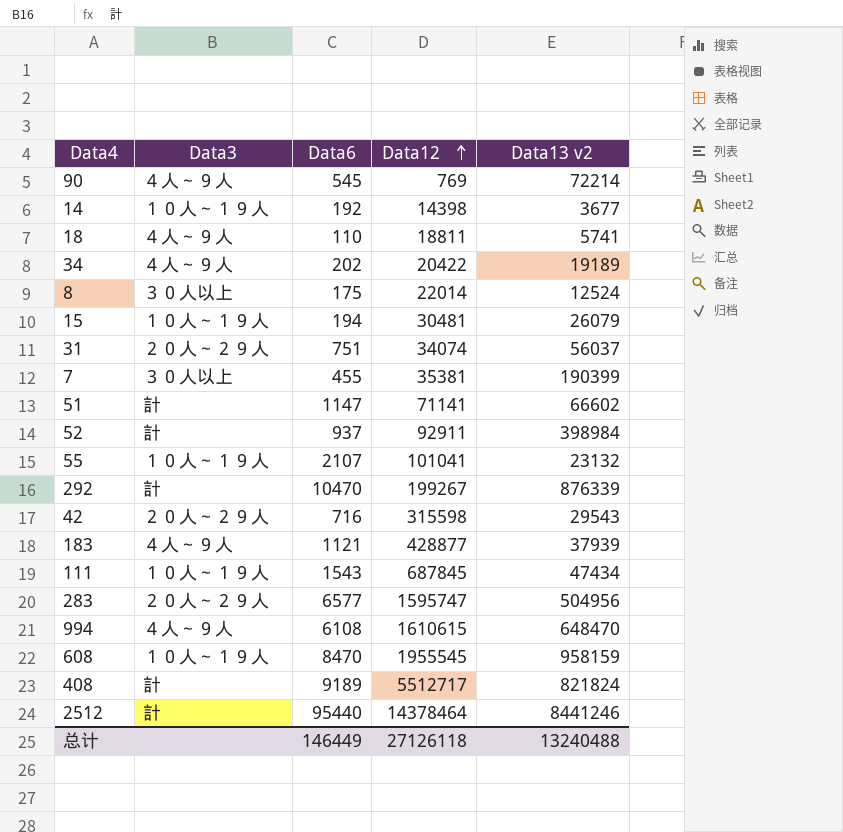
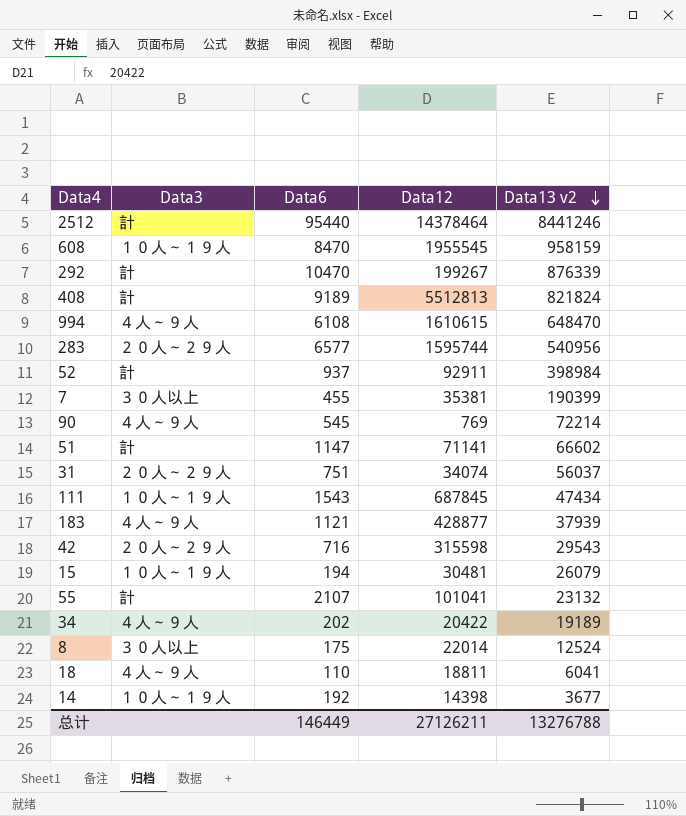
row order: Data12 ascending -> Data13 v2 descending
408 | Data12: 5512717 -> 5512813
283 | Data12: 1595747 -> 1595744
283 | Data13 v2: 504956 -> 540956
55 | Data3: １０人～１９人 -> 計
18 | Data13 v2: 5741 -> 6041
总计 | Data12: 27126118 -> 27126211
总计 | Data13 v2: 13240488 -> 13276788

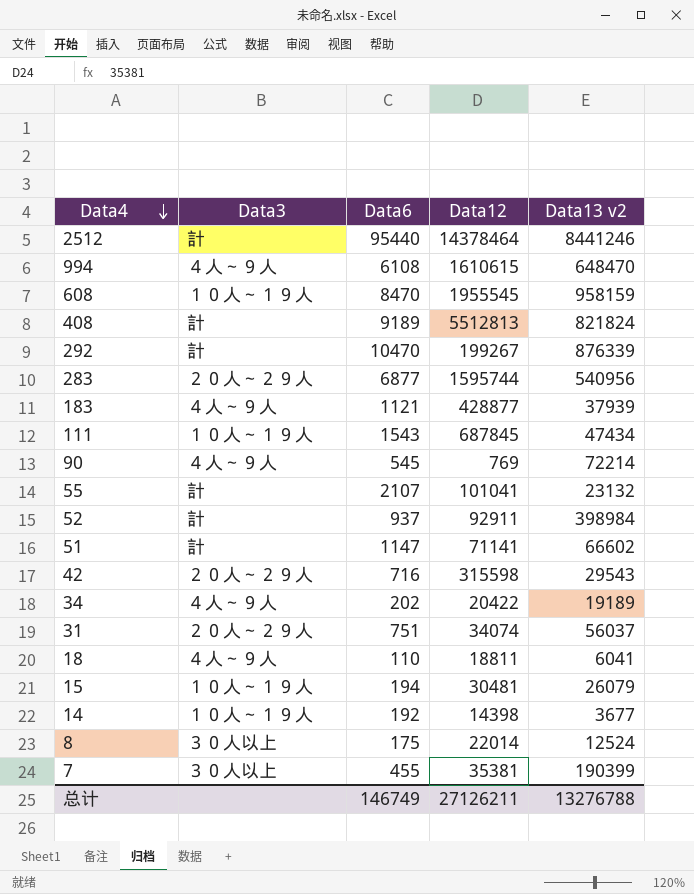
row order: Data13 v2 descending -> Data4 descending
283 | Data6: 6577 -> 6877
总计 | Data6: 146449 -> 146749

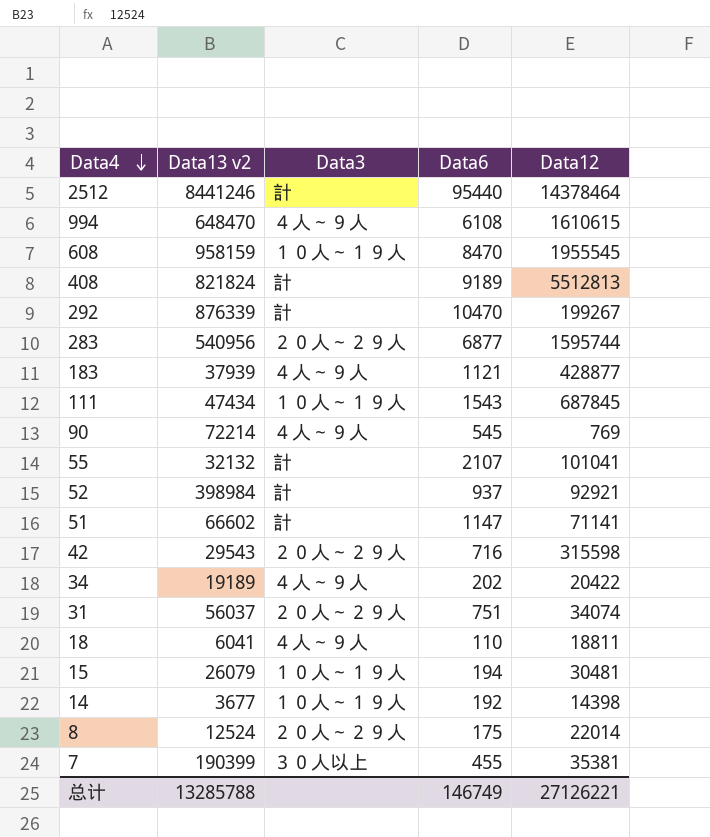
column Data13 v2 | position: 5 -> 2
55 | Data13 v2: 23132 -> 32132
52 | Data12: 92911 -> 92921
8 | Data3: ３０人以上 -> ２０人～２９人
总计 | Data13 v2: 13276788 -> 13285788
总计 | Data12: 27126211 -> 27126221

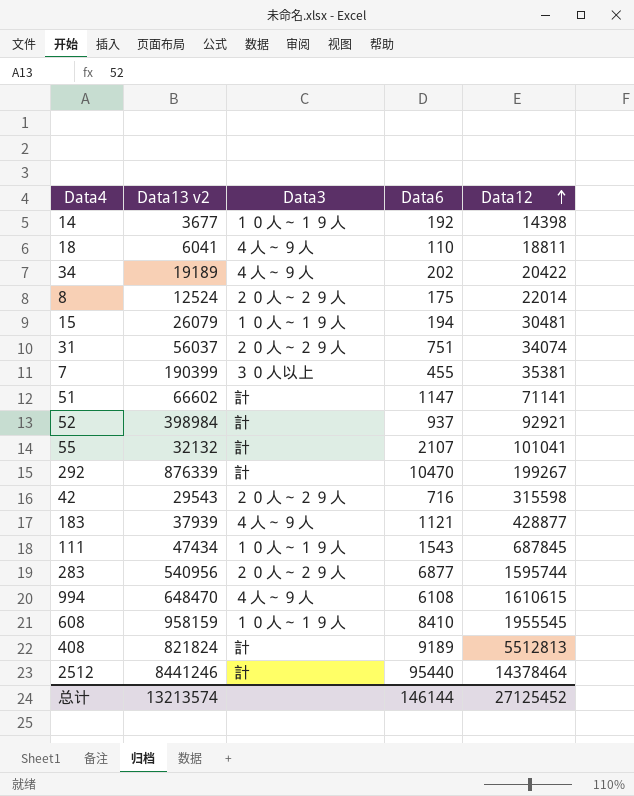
row order: Data4 descending -> Data12 ascending
row 90: 72214 | ４人～９人 | 545 | 769 -> none
608 | Data6: 8470 -> 8410
总计 | Data13 v2: 13285788 -> 13213574
总计 | Data6: 146749 -> 146144
总计 | Data12: 27126221 -> 27125452

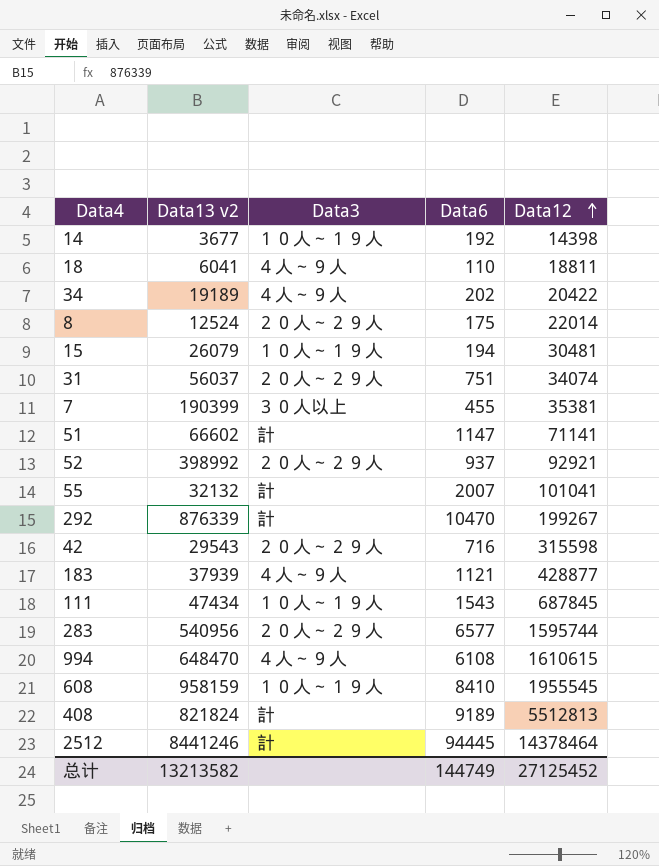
52 | Data13 v2: 398984 -> 398992
52 | Data3: 計 -> ２０人～２９人
55 | Data6: 2107 -> 2007
283 | Data6: 6877 -> 6577
2512 | Data6: 95440 -> 94445
总计 | Data13 v2: 13213574 -> 13213582
总计 | Data6: 146144 -> 144749

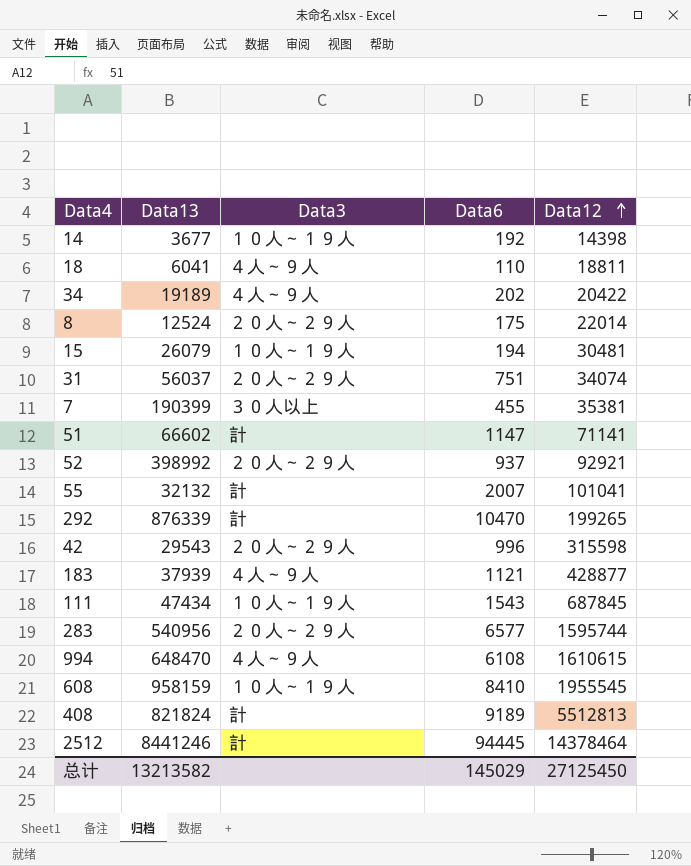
column name: Data13 v2 -> Data13
292 | Data12: 199267 -> 199265
42 | Data6: 716 -> 996
总计 | Data6: 144749 -> 145029
总计 | Data12: 27125452 -> 27125450

